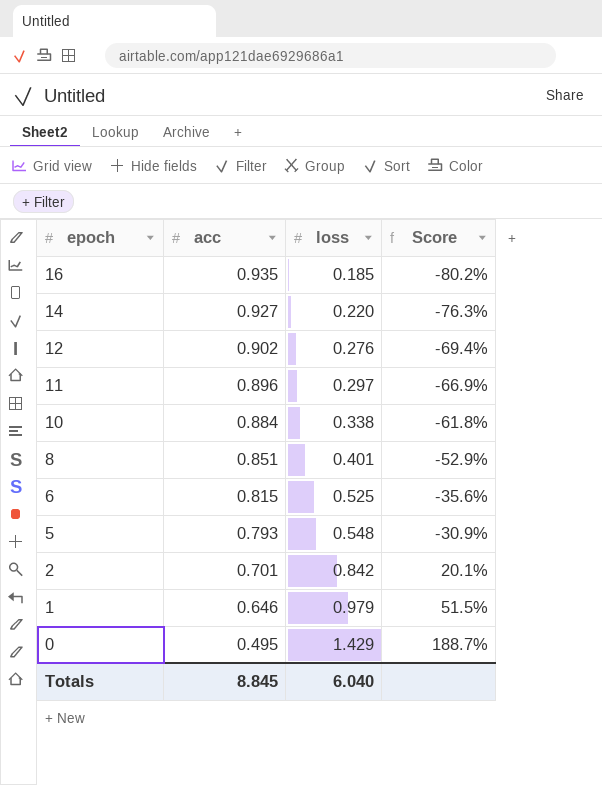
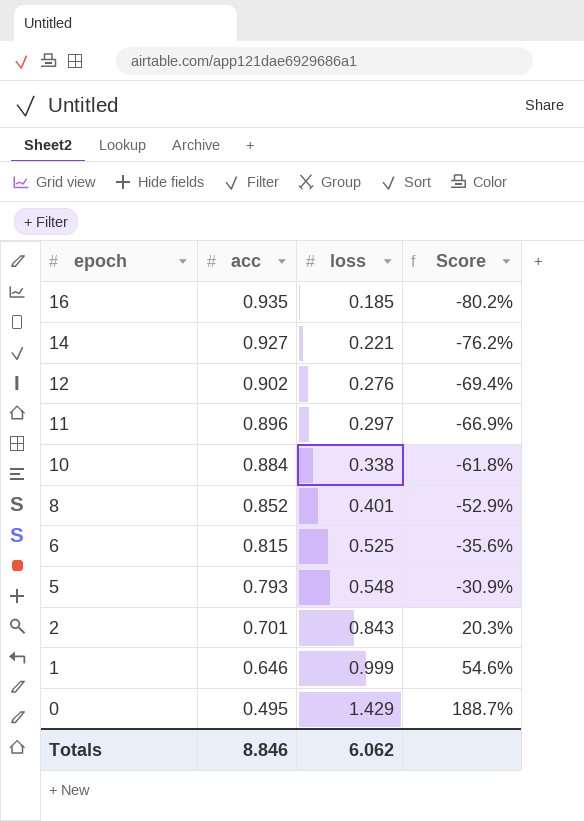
14 | loss: 0.220 -> 0.221
14 | Score: -76.3% -> -76.2%
8 | acc: 0.851 -> 0.852
2 | loss: 0.842 -> 0.843
2 | Score: 20.1% -> 20.3%
1 | loss: 0.979 -> 0.999
1 | Score: 51.5% -> 54.6%
Totals | acc: 8.845 -> 8.846
Totals | loss: 6.040 -> 6.062

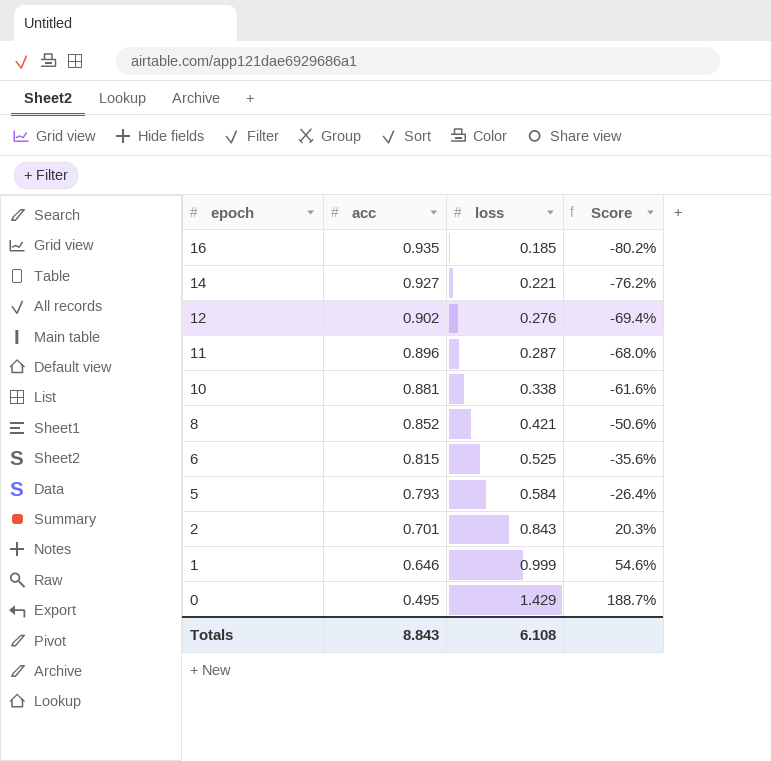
11 | loss: 0.297 -> 0.287
11 | Score: -66.9% -> -68.0%
10 | acc: 0.884 -> 0.881
10 | Score: -61.8% -> -61.6%
8 | loss: 0.401 -> 0.421
8 | Score: -52.9% -> -50.6%
5 | loss: 0.548 -> 0.584
5 | Score: -30.9% -> -26.4%
Totals | acc: 8.846 -> 8.843
Totals | loss: 6.062 -> 6.108

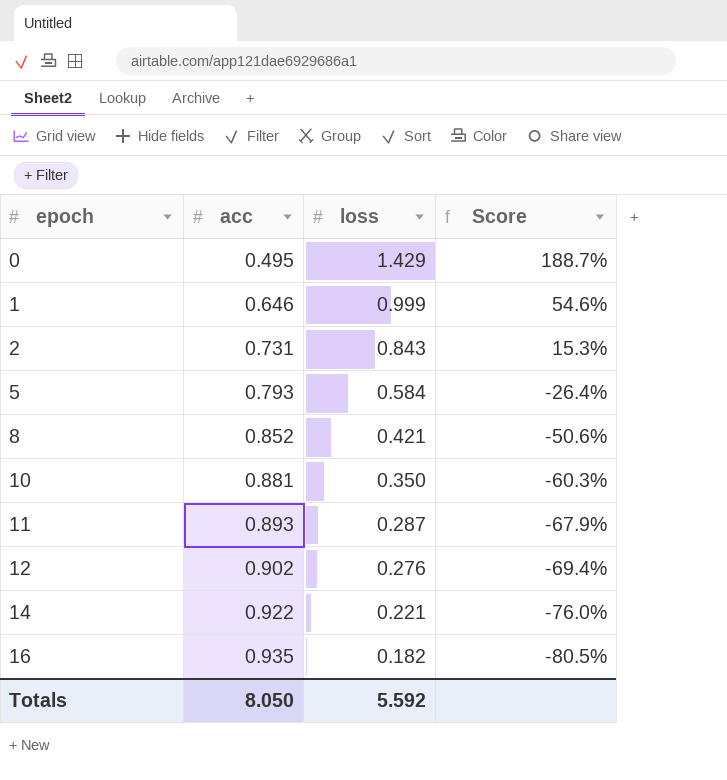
row order: epoch descending -> epoch ascending
row 6: 0.815 | 0.525 | -35.6% -> none
2 | acc: 0.701 -> 0.731
2 | Score: 20.3% -> 15.3%
10 | loss: 0.338 -> 0.350
10 | Score: -61.6% -> -60.3%
11 | acc: 0.896 -> 0.893
11 | Score: -68.0% -> -67.9%
14 | acc: 0.927 -> 0.922
14 | Score: -76.2% -> -76.0%
16 | loss: 0.185 -> 0.182
16 | Score: -80.2% -> -80.5%
Totals | acc: 8.843 -> 8.050
Totals | loss: 6.108 -> 5.592

